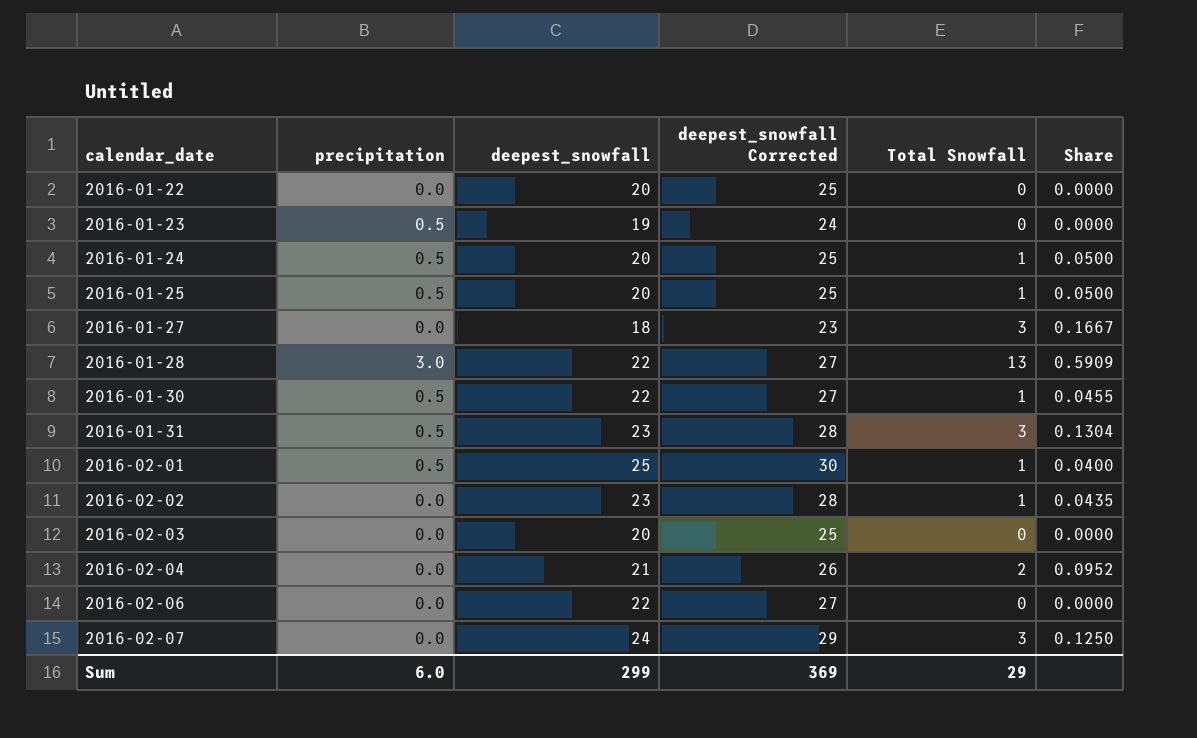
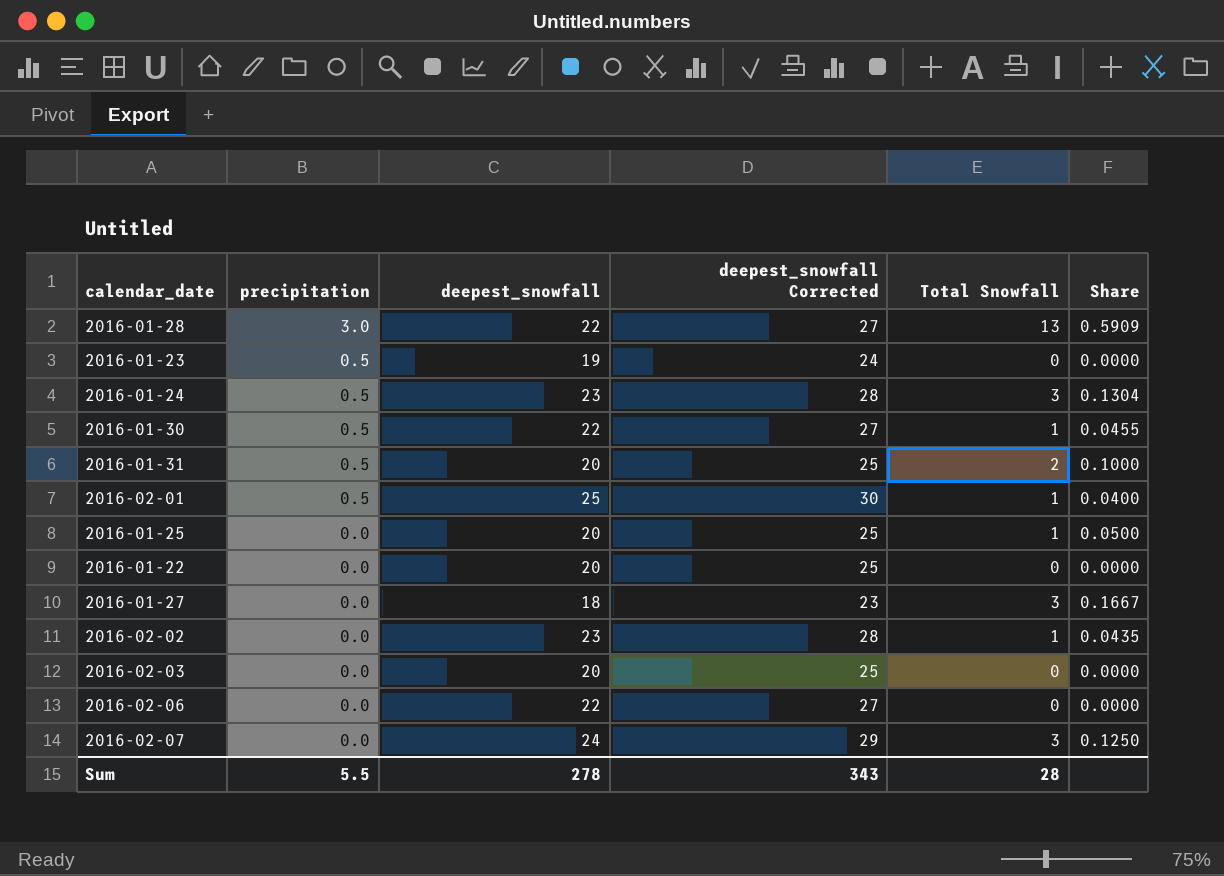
row order: calendar_date ascending -> precipitation descending
row 2016-02-04: 0.0 | 21 | 26 | 2 | 0.0952 -> none
2016-01-24 | deepest_snowfall: 20 -> 23
2016-01-24 | deepest_snowfall Corrected: 25 -> 28
2016-01-24 | Total Snowfall: 1 -> 3
2016-01-24 | Share: 0.0500 -> 0.1304
2016-01-31 | deepest_snowfall: 23 -> 20
2016-01-31 | deepest_snowfall Corrected: 28 -> 25
2016-01-31 | Total Snowfall: 3 -> 2
2016-01-31 | Share: 0.1304 -> 0.1000
2016-01-25 | precipitation: 0.5 -> 0.0
Sum | precipitation: 6.0 -> 5.5
Sum | deepest_snowfall: 299 -> 278
Sum | deepest_snowfall Corrected: 369 -> 343
Sum | Total Snowfall: 29 -> 28

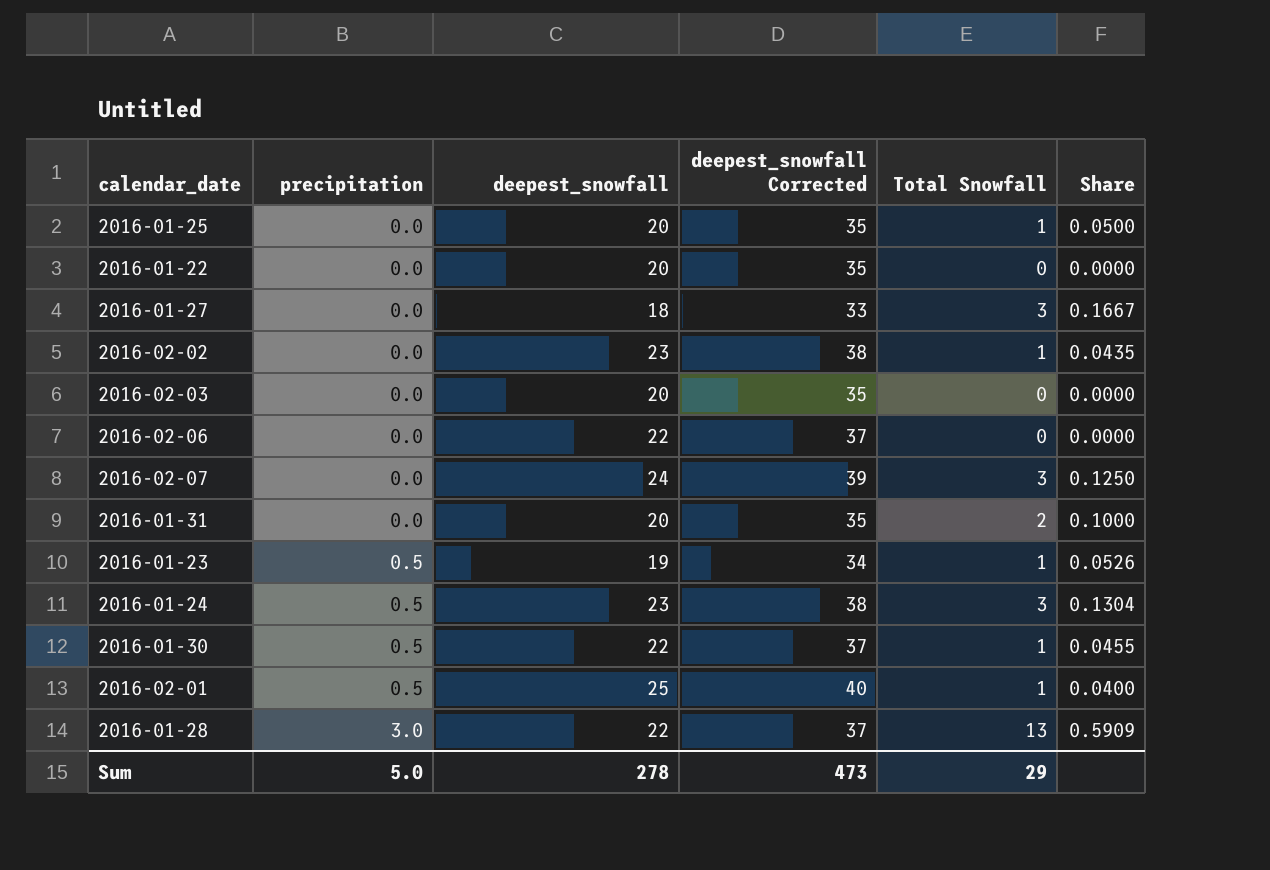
row order: precipitation descending -> precipitation ascending
column deepest_snowfall Corrected | formula: [deepest_snowfall] + 5 -> [deepest_snowfall] + 15
2016-01-31 | precipitation: 0.5 -> 0.0
2016-01-23 | Total Snowfall: 0 -> 1
2016-01-23 | Share: 0.0000 -> 0.0526
Sum | precipitation: 5.5 -> 5.0
Sum | deepest_snowfall Corrected: 343 -> 473
Sum | Total Snowfall: 28 -> 29

